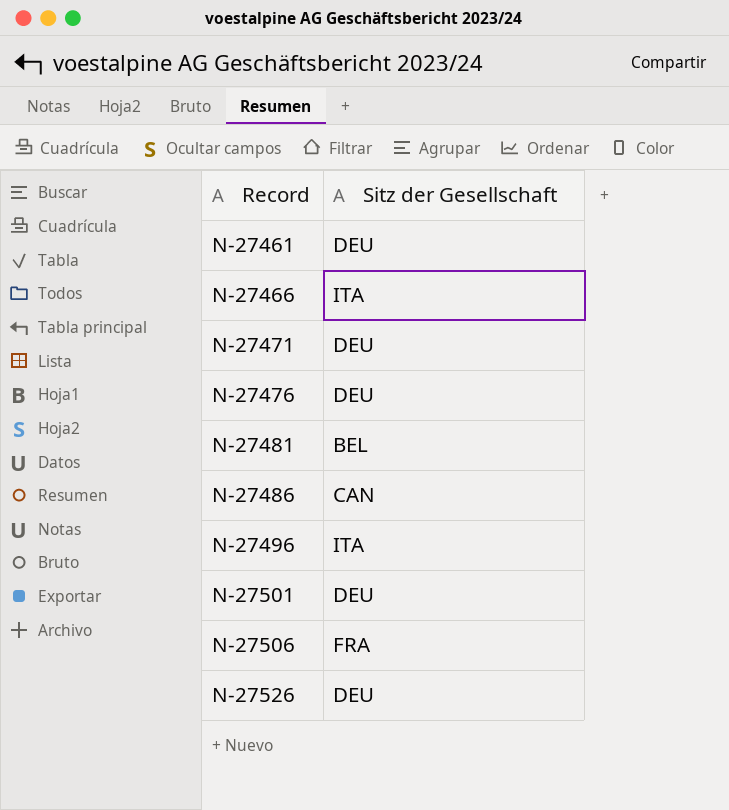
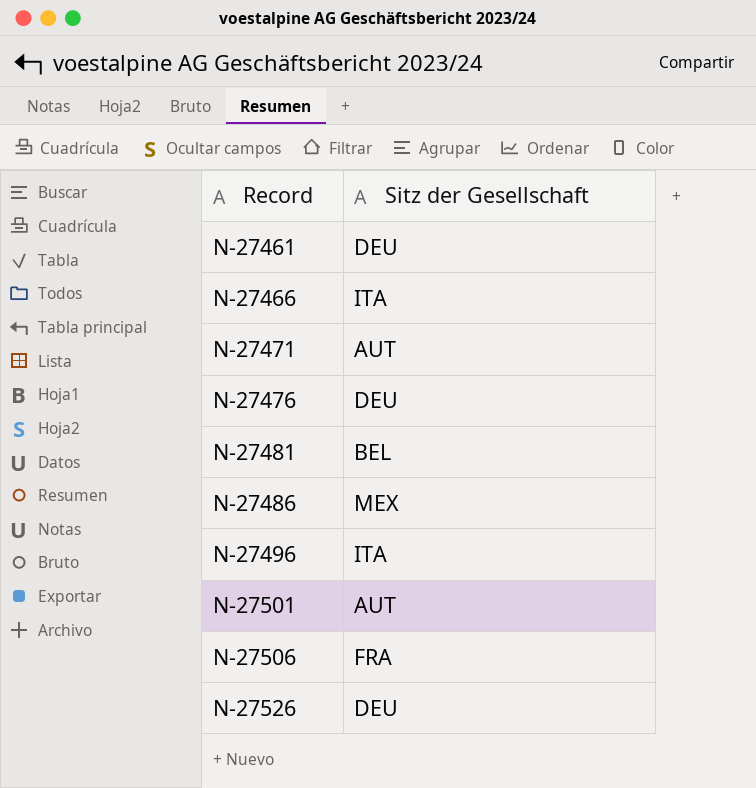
N-27471 | Sitz der Gesellschaft: DEU -> AUT
N-27486 | Sitz der Gesellschaft: CAN -> MEX
N-27501 | Sitz der Gesellschaft: DEU -> AUT

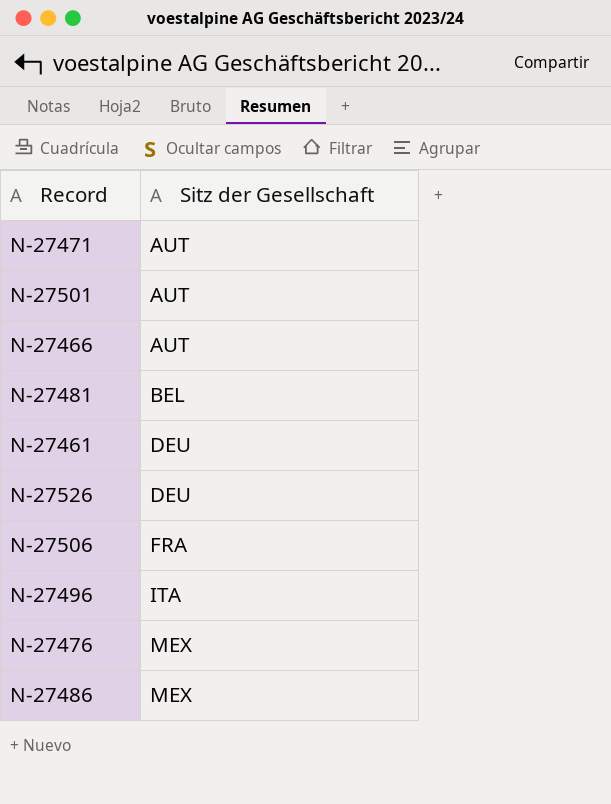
row order: Record ascending -> Sitz der Gesellschaft ascending
N-27466 | Sitz der Gesellschaft: ITA -> AUT
N-27476 | Sitz der Gesellschaft: DEU -> MEX

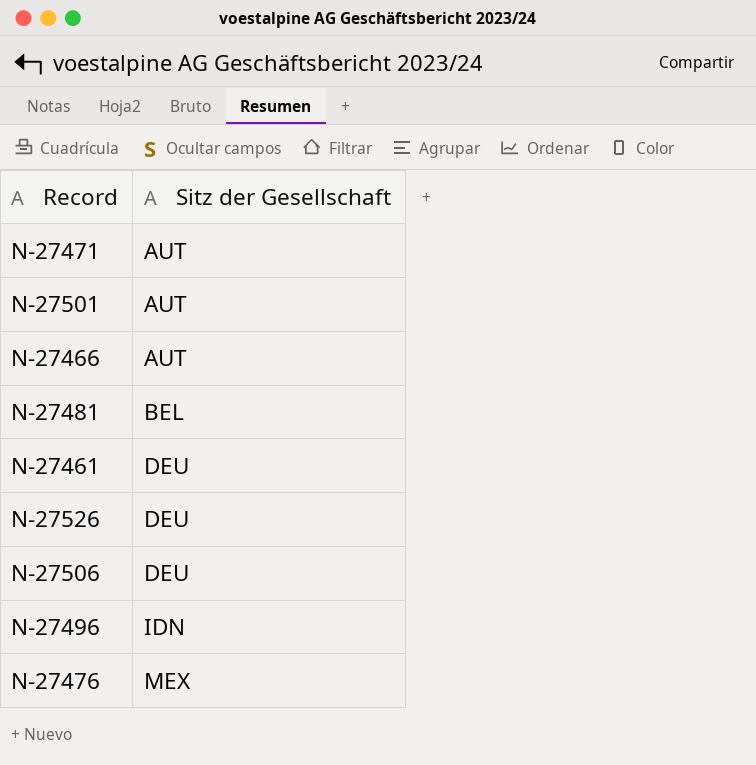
row N-27486: MEX -> none
N-27506 | Sitz der Gesellschaft: FRA -> DEU
N-27496 | Sitz der Gesellschaft: ITA -> IDN

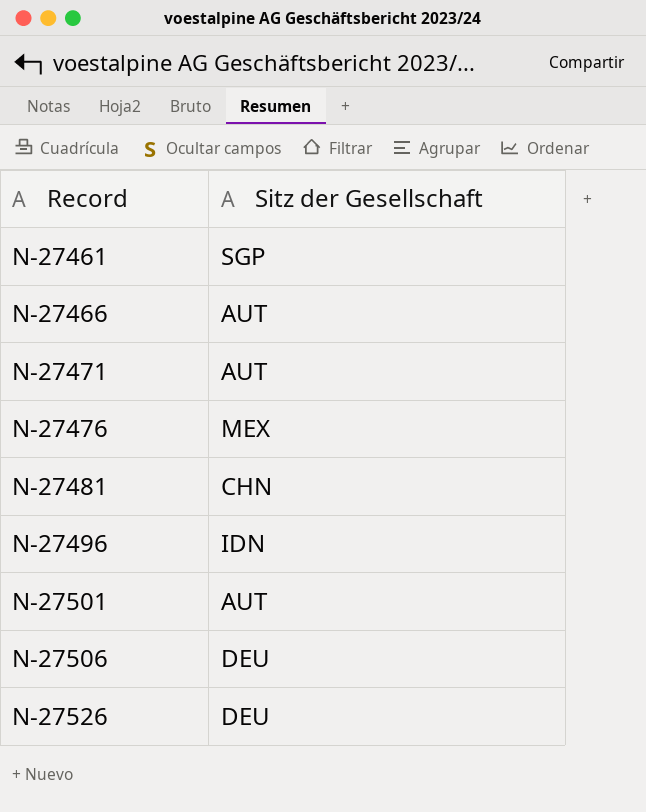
row order: Sitz der Gesellschaft ascending -> Record ascending
N-27461 | Sitz der Gesellschaft: DEU -> SGP
N-27481 | Sitz der Gesellschaft: BEL -> CHN

